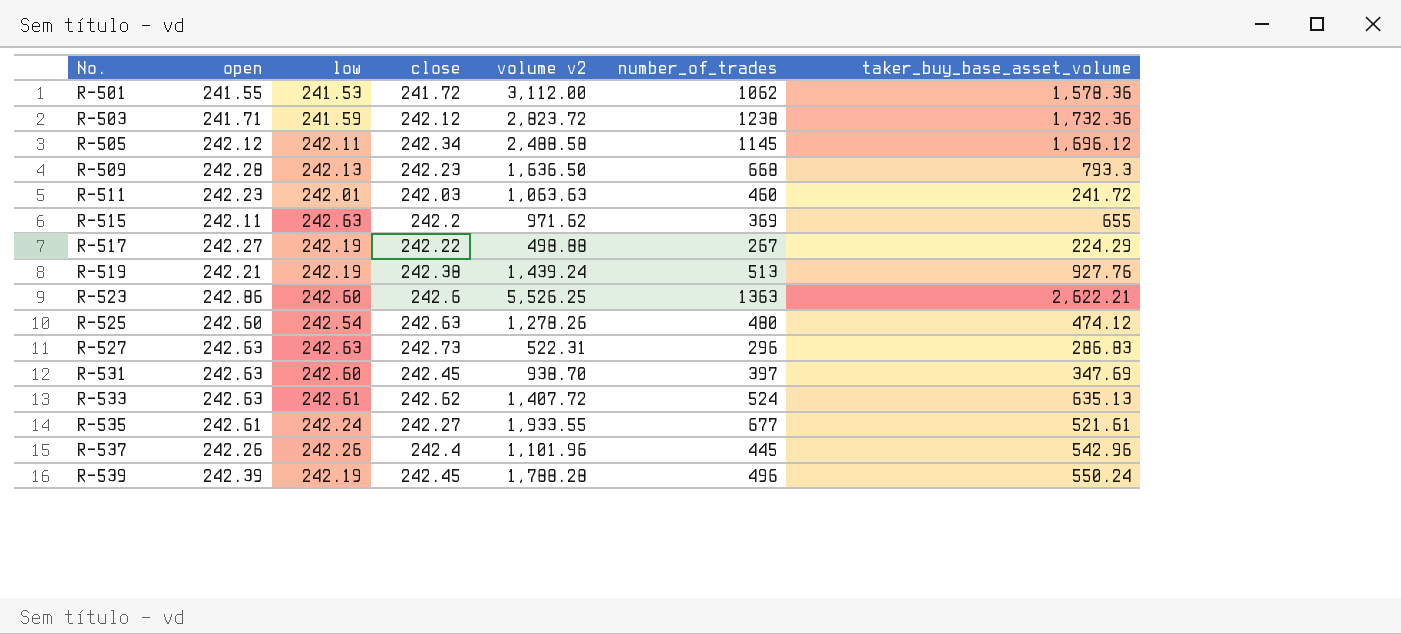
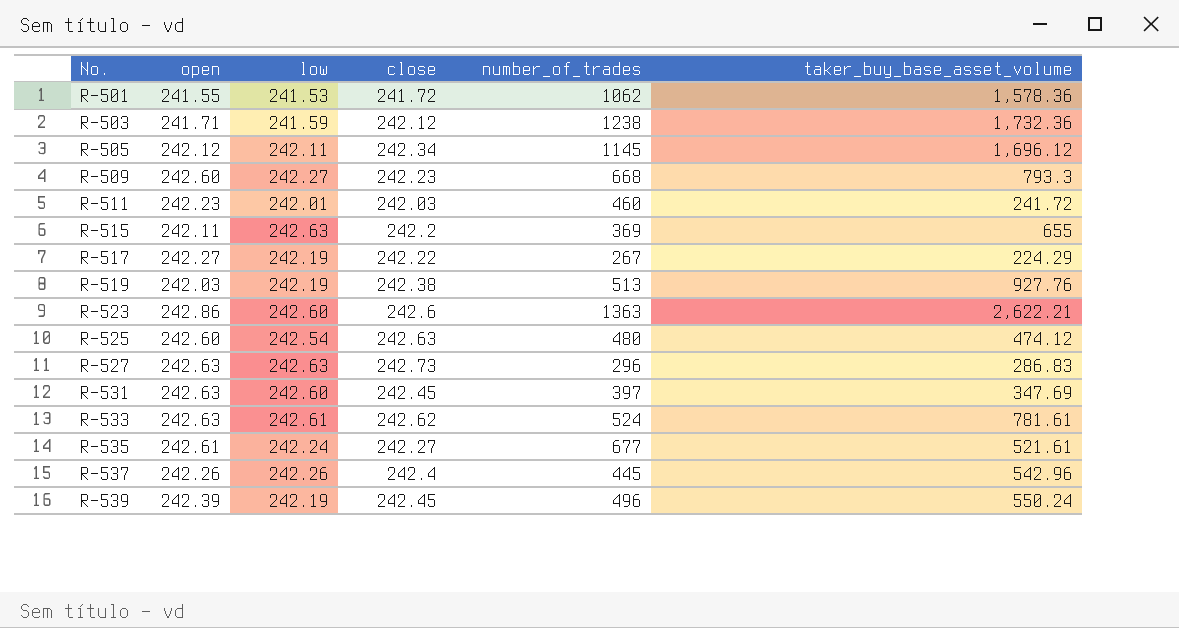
column volume v2 | position: 5 -> none
R-509 | open: 242.28 -> 242.60
R-509 | low: 242.13 -> 242.27
R-519 | open: 242.21 -> 242.03
R-533 | taker_buy_base_asset_volume: 635.13 -> 781.61

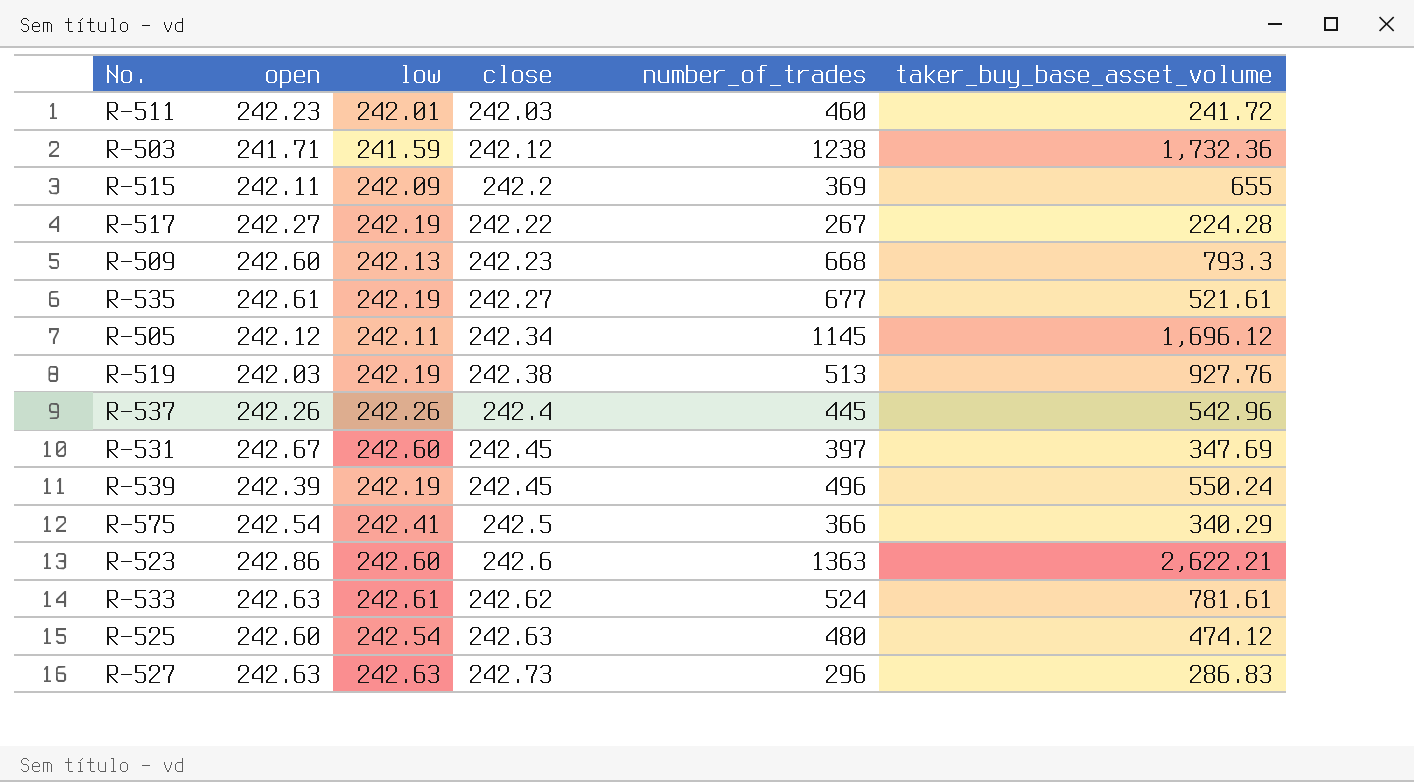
row order: No. ascending -> close ascending
row R-501: 241.55 | 241.53 | 241.72 | 1062 | 1,578.36 -> none
R-515 | low: 242.63 -> 242.09
R-517 | taker_buy_base_asset_volume: 224.29 -> 224.28
R-509 | low: 242.27 -> 242.13
R-535 | low: 242.24 -> 242.19
R-531 | open: 242.63 -> 242.67
row R-575: none -> 242.54 | 242.41 | 242.5 | 366 | 340.29

